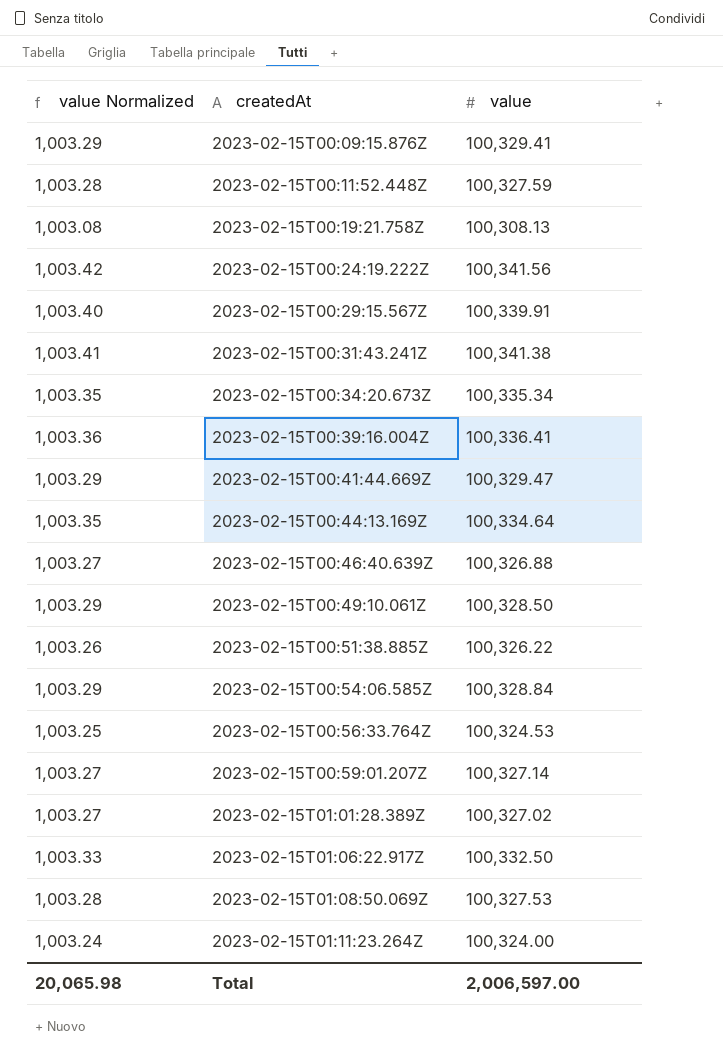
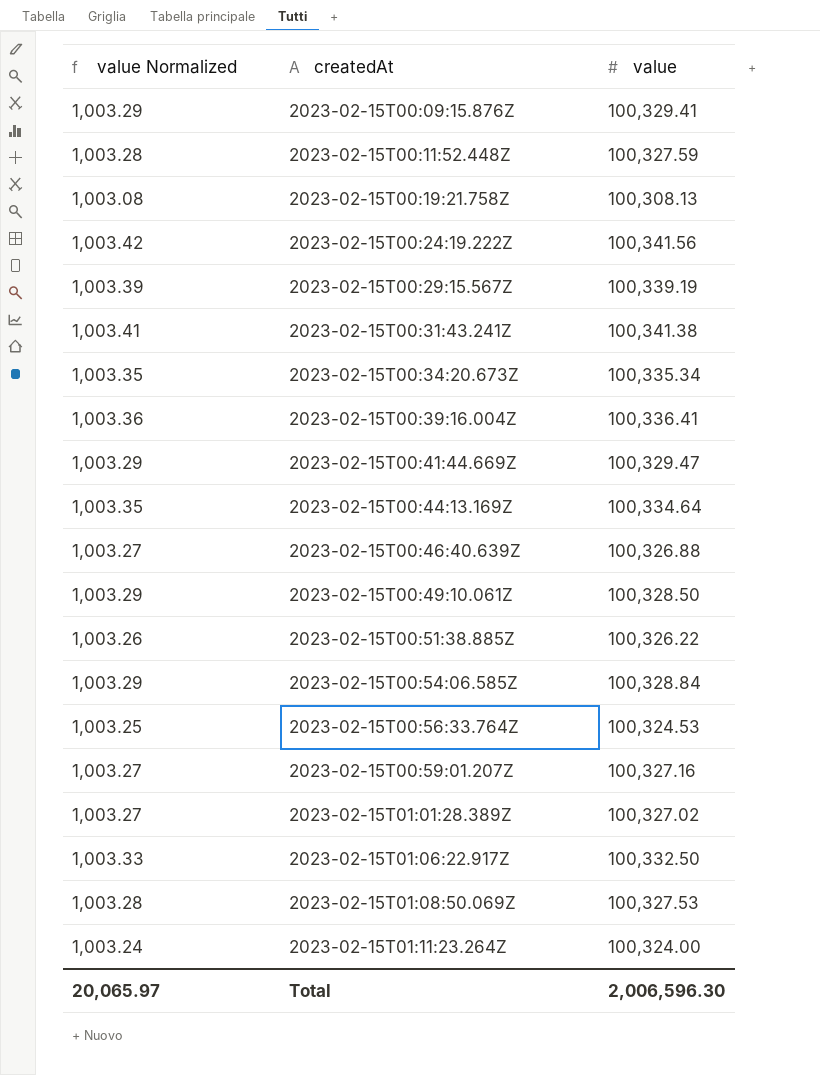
2023-02-15T00:29:15.567Z | value Normalized: 1,003.40 -> 1,003.39
2023-02-15T00:29:15.567Z | value: 100,339.91 -> 100,339.19
2023-02-15T00:59:01.207Z | value: 100,327.14 -> 100,327.16
Total | value Normalized: 20,065.98 -> 20,065.97
Total | value: 2,006,597.00 -> 2,006,596.30

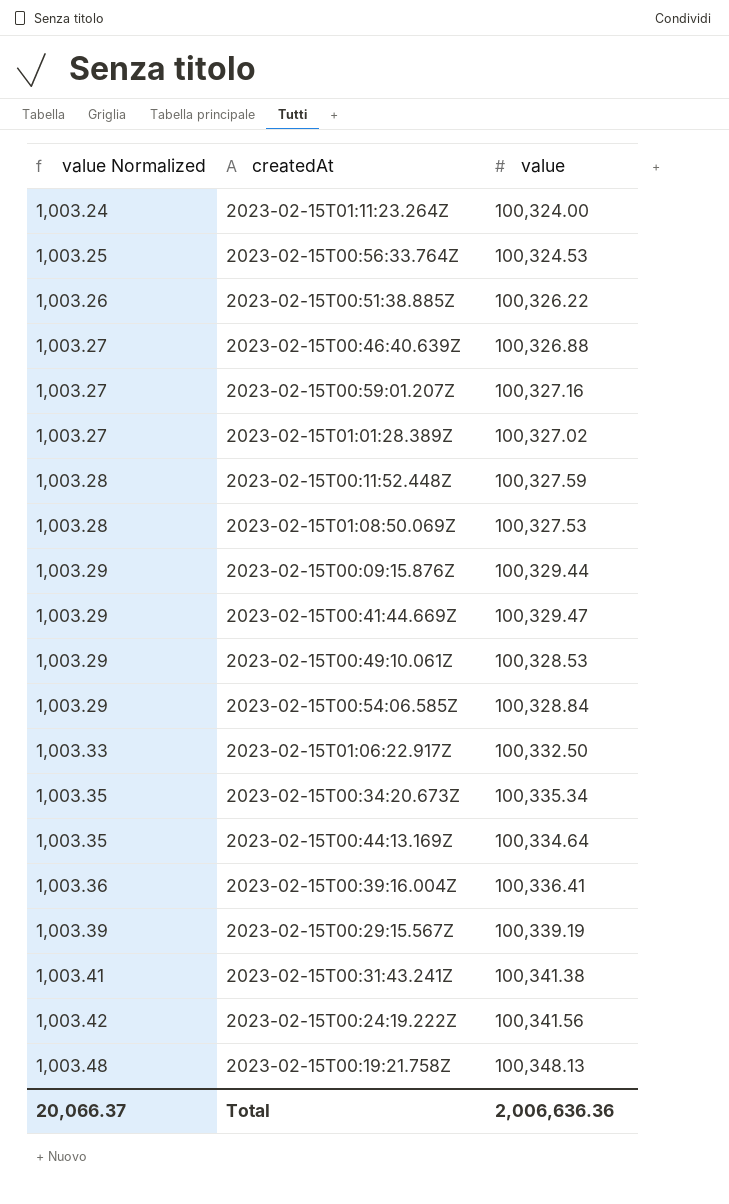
row order: createdAt ascending -> value Normalized ascending
2023-02-15T00:09:15.876Z | value: 100,329.41 -> 100,329.44
2023-02-15T00:49:10.061Z | value: 100,328.50 -> 100,328.53
2023-02-15T00:19:21.758Z | value Normalized: 1,003.08 -> 1,003.48
2023-02-15T00:19:21.758Z | value: 100,308.13 -> 100,348.13
Total | value Normalized: 20,065.97 -> 20,066.37
Total | value: 2,006,596.30 -> 2,006,636.36

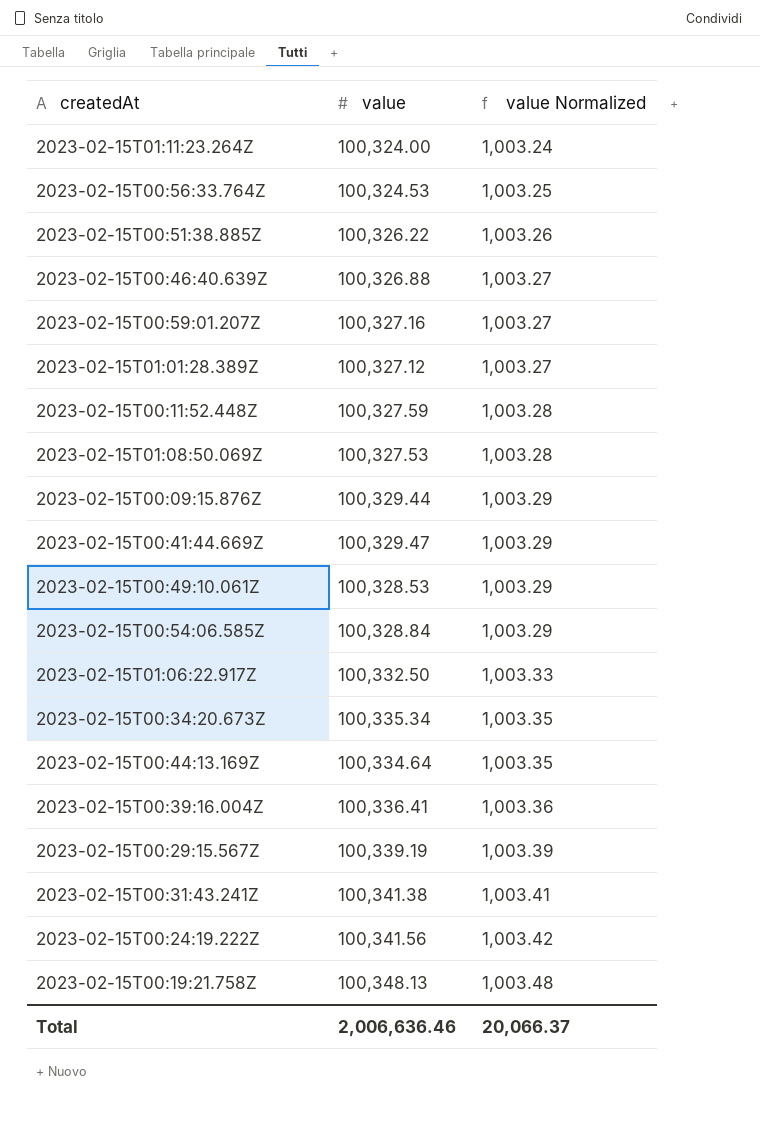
column value Normalized | position: 1 -> 3
2023-02-15T01:01:28.389Z | value: 100,327.02 -> 100,327.12
Total | value: 2,006,636.36 -> 2,006,636.46

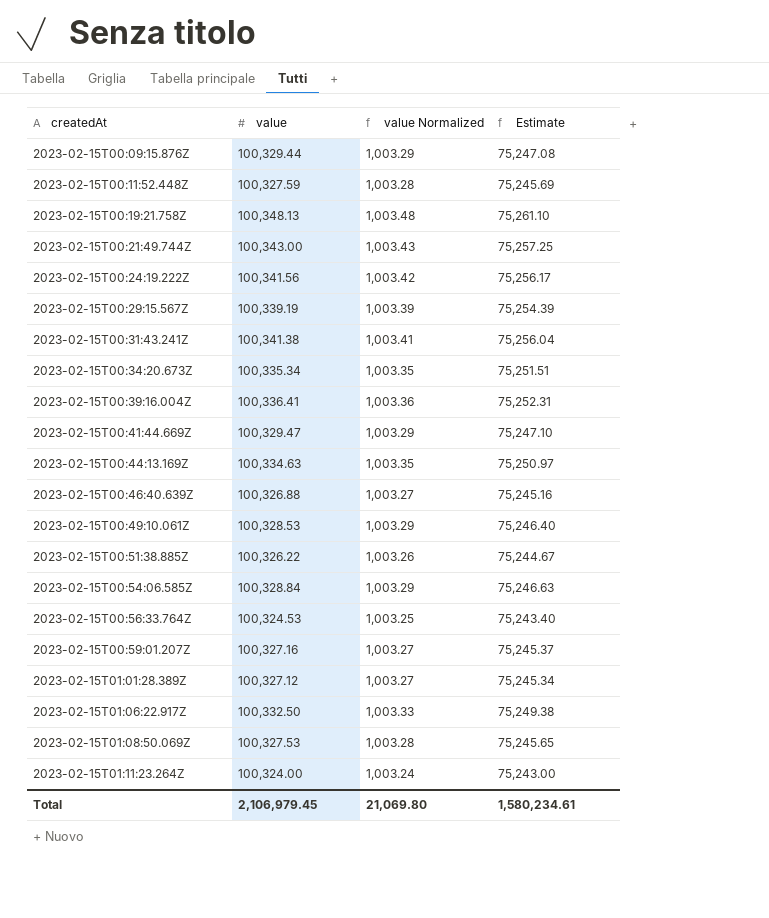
row order: value Normalized ascending -> createdAt ascending
column Estimate | formula: none -> [value] * 0.75
row 2023-02-15T00:21:49.744Z: none -> 100,343.00 | 1,003.43 | 75,257.25
2023-02-15T00:44:13.169Z | value: 100,334.64 -> 100,334.63
Total | value: 2,006,636.46 -> 2,106,979.45
Total | value Normalized: 20,066.37 -> 21,069.80

